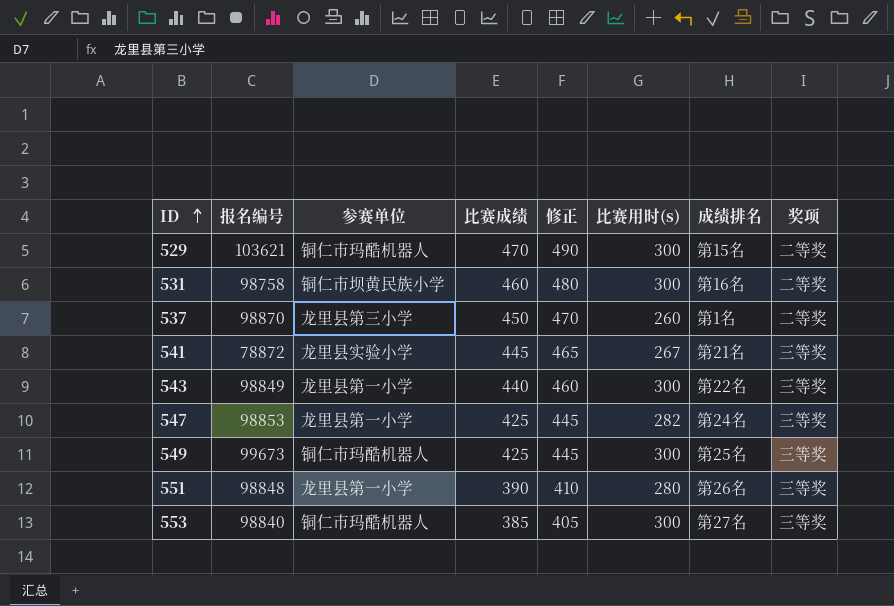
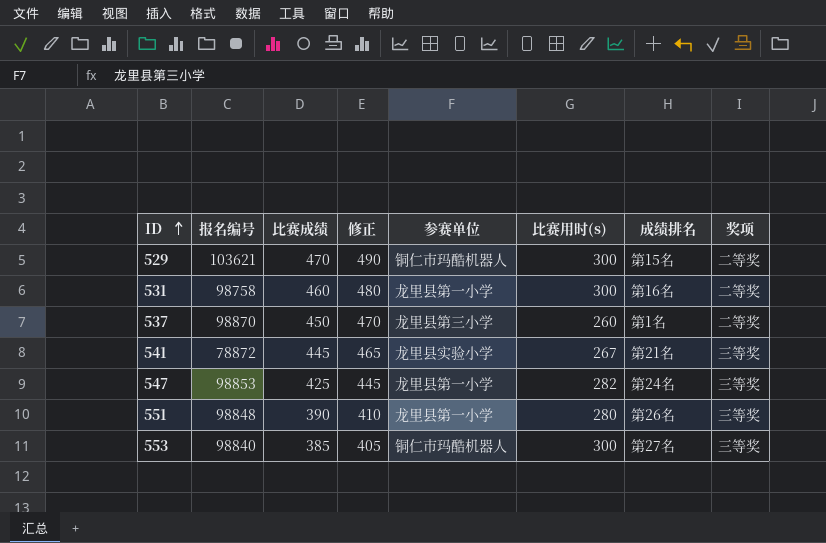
column 参赛单位 | position: 3 -> 5
row 543: 98849 | 龙里县第一小学 | 440 | 460 | 300 | 第22名 | 三等奖 -> none
row 549: 99673 | 铜仁市玛酷机器人 | 425 | 445 | 300 | 第25名 | 三等奖 -> none
531 | 参赛单位: 铜仁市坝黄民族小学 -> 龙里县第一小学

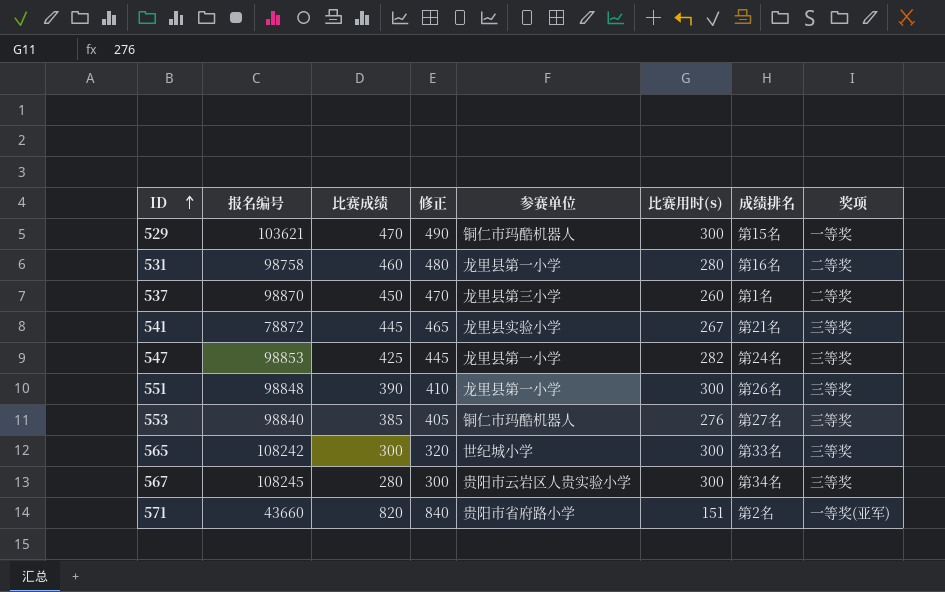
529 | 奖项: 二等奖 -> 一等奖
531 | 比赛用时(s): 300 -> 280
551 | 比赛用时(s): 280 -> 300
553 | 比赛用时(s): 300 -> 276
row 565: none -> 108242 | 300 | 320 | 世纪城小学 | 300 | 第33名 | 三等奖
row 567: none -> 108245 | 280 | 300 | 贵阳市云岩区人贵实验小学 | 300 | 第34名 | 三等奖
row 571: none -> 43660 | 820 | 840 | 贵阳市省府路小学 | 151 | 第2名 | 一等奖(亚军)

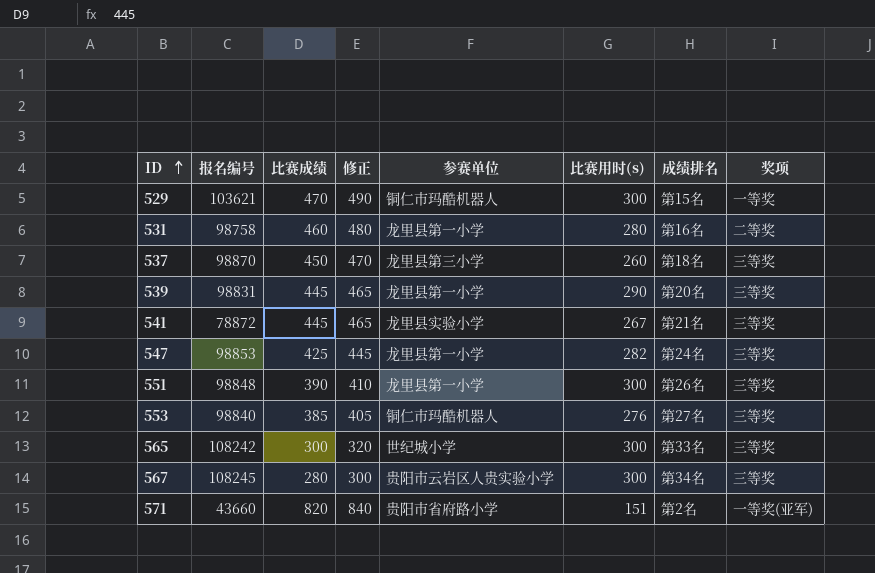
537 | 成绩排名: 第1名 -> 第18名
537 | 奖项: 二等奖 -> 三等奖
row 539: none -> 98831 | 445 | 465 | 龙里县第一小学 | 290 | 第20名 | 三等奖

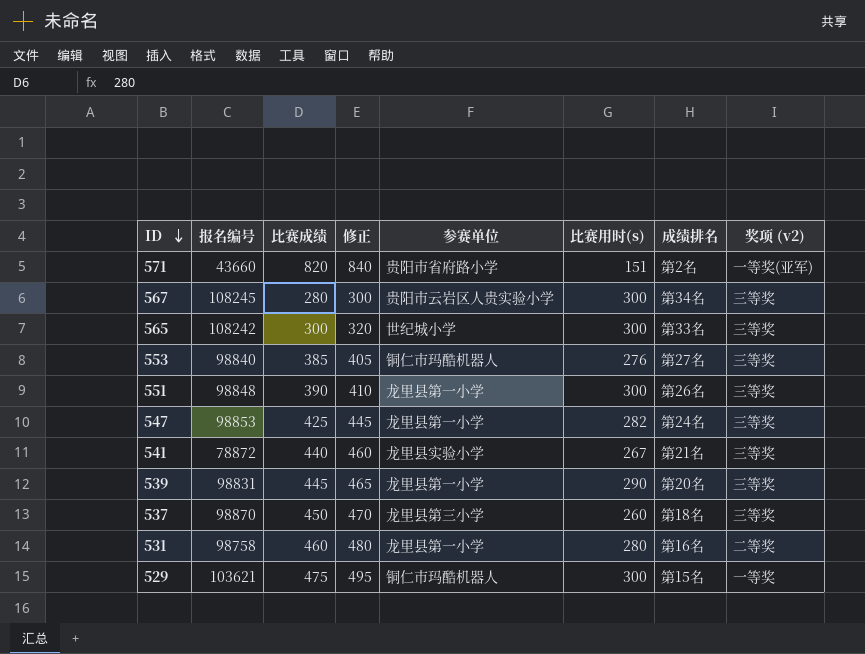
row order: ID ascending -> ID descending
column name: 奖项 -> 奖项 (v2)
541 | 比赛成绩: 445 -> 440
541 | 修正: 465 -> 460
529 | 比赛成绩: 470 -> 475
529 | 修正: 490 -> 495

